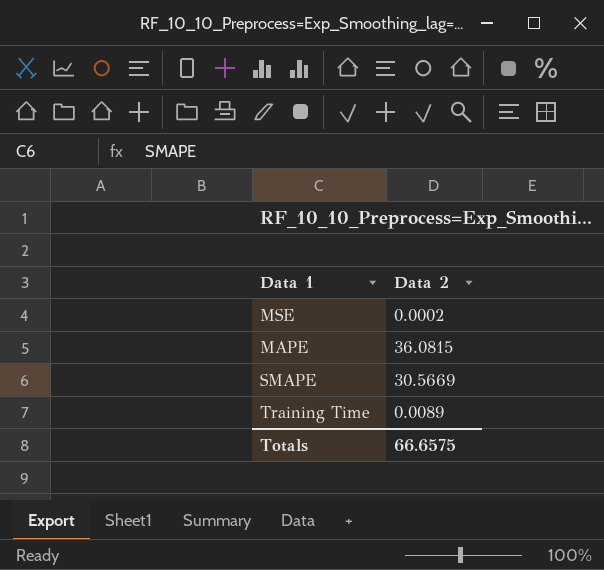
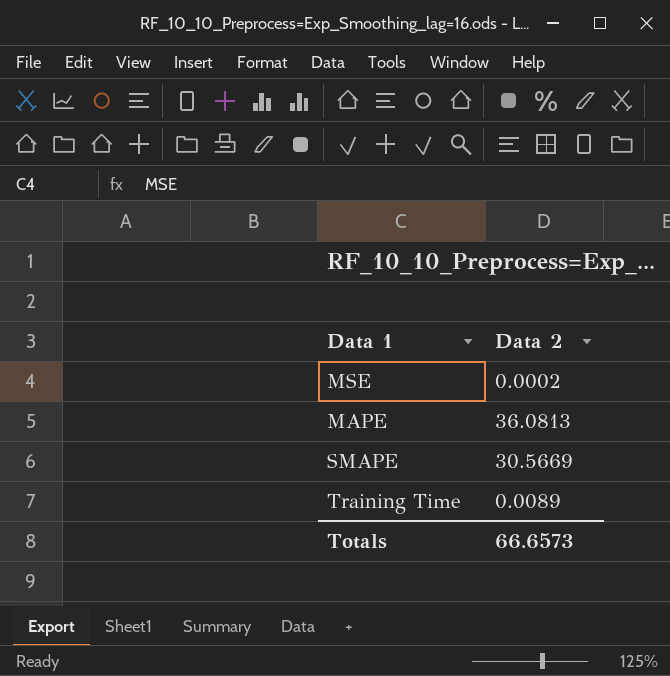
MAPE | Data 2: 36.0815 -> 36.0813
Totals | Data 2: 66.6575 -> 66.6573

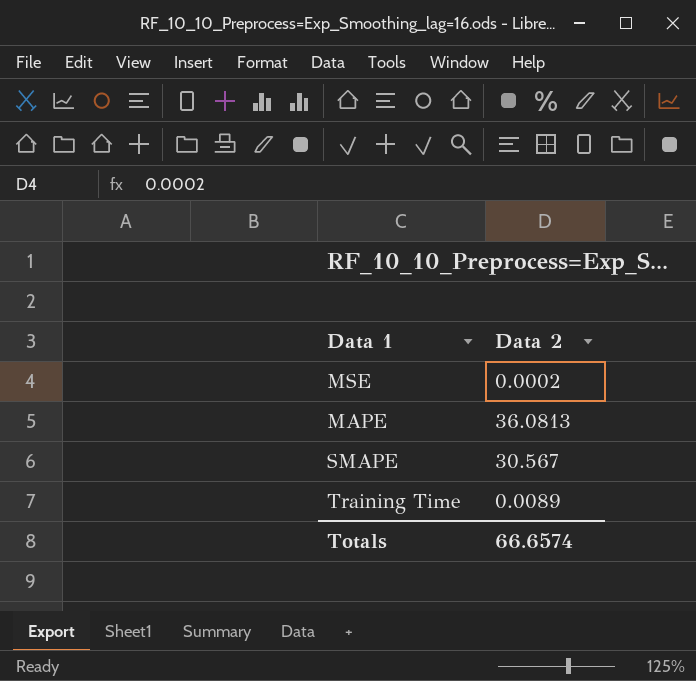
SMAPE | Data 2: 30.5669 -> 30.567
Totals | Data 2: 66.6573 -> 66.6574

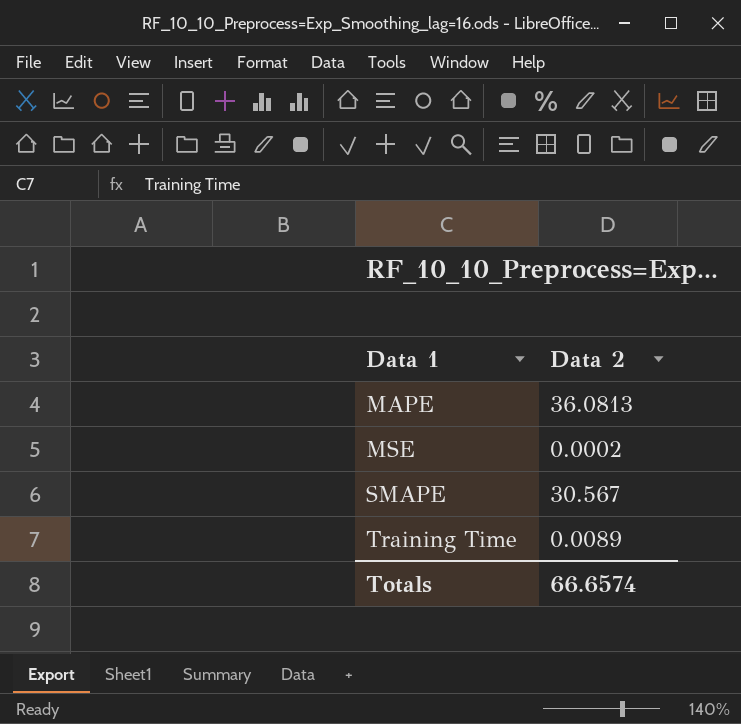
row order: none -> Data 1 ascending

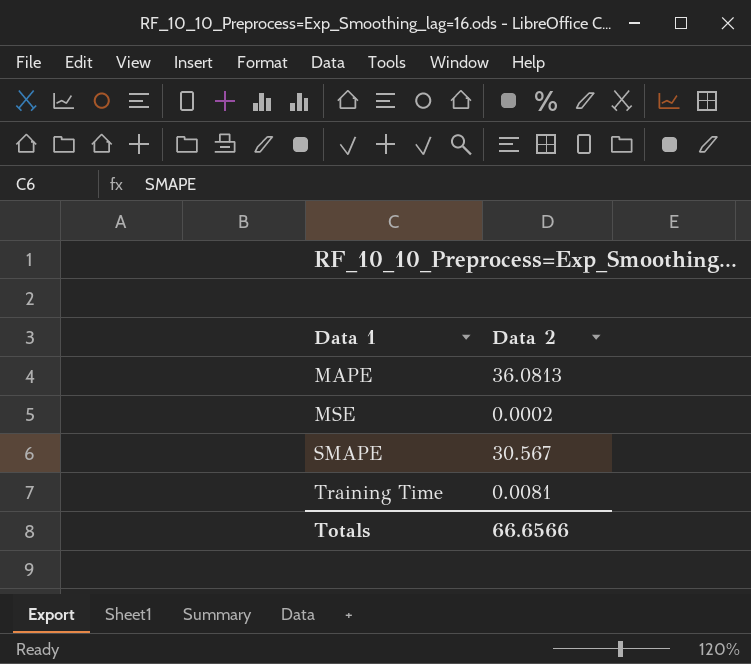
Training Time | Data 2: 0.0089 -> 0.0081
Totals | Data 2: 66.6574 -> 66.6566

